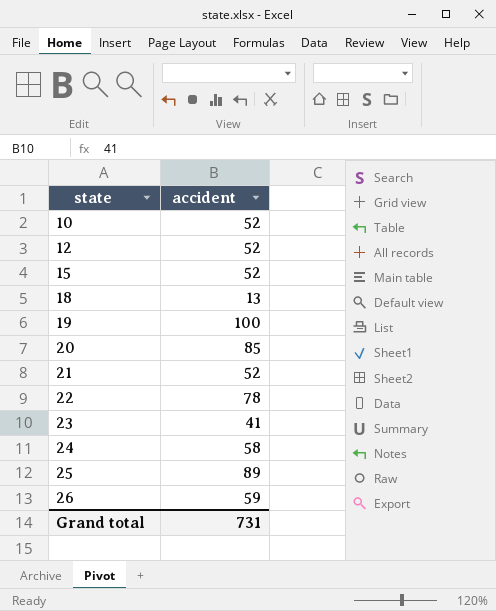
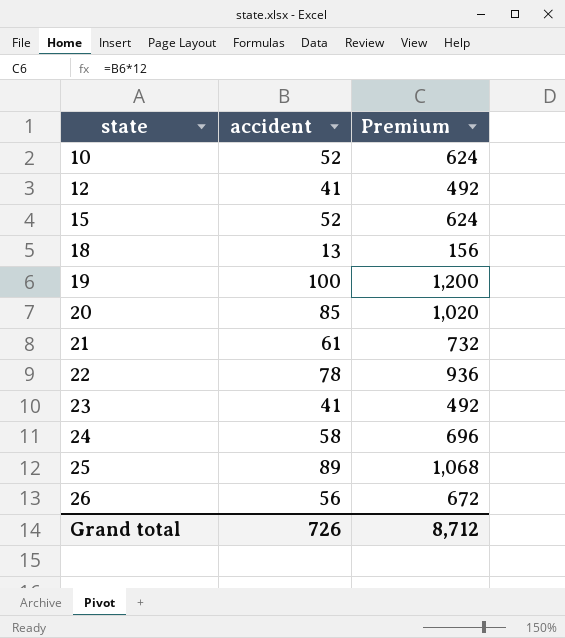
column Premium | formula: none -> [accident] * 12
12 | accident: 52 -> 41
21 | accident: 52 -> 61
26 | accident: 59 -> 56
Grand total | accident: 731 -> 726

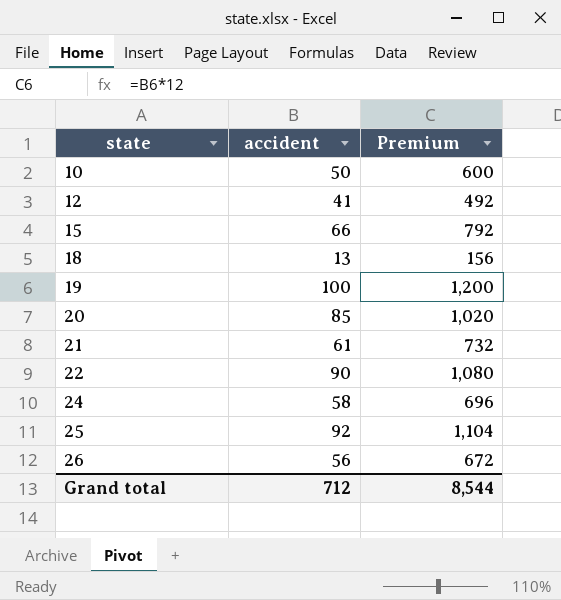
row 23: 41 | 492 -> none
10 | accident: 52 -> 50
10 | Premium: 624 -> 600
15 | accident: 52 -> 66
15 | Premium: 624 -> 792
22 | accident: 78 -> 90
22 | Premium: 936 -> 1,080
25 | accident: 89 -> 92
25 | Premium: 1,068 -> 1,104
Grand total | accident: 726 -> 712
Grand total | Premium: 8,712 -> 8,544

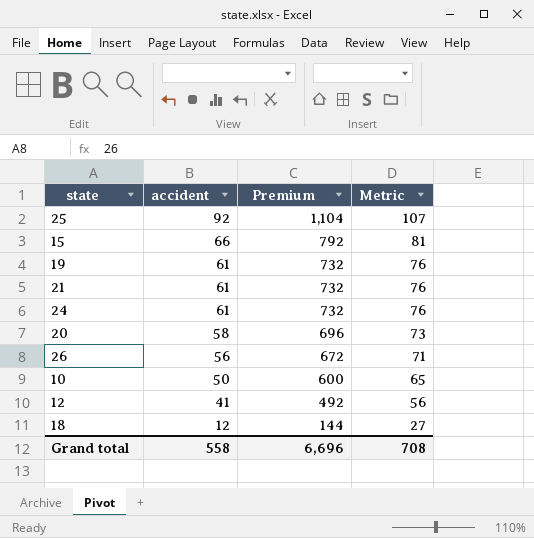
row order: state ascending -> accident descending
column Metric | formula: none -> [accident] + 15
row 22: 90 | 1,080 -> none
19 | accident: 100 -> 61
19 | Premium: 1,200 -> 732
24 | accident: 58 -> 61
24 | Premium: 696 -> 732
20 | accident: 85 -> 58
20 | Premium: 1,020 -> 696
18 | accident: 13 -> 12
18 | Premium: 156 -> 144
Grand total | accident: 712 -> 558
Grand total | Premium: 8,544 -> 6,696

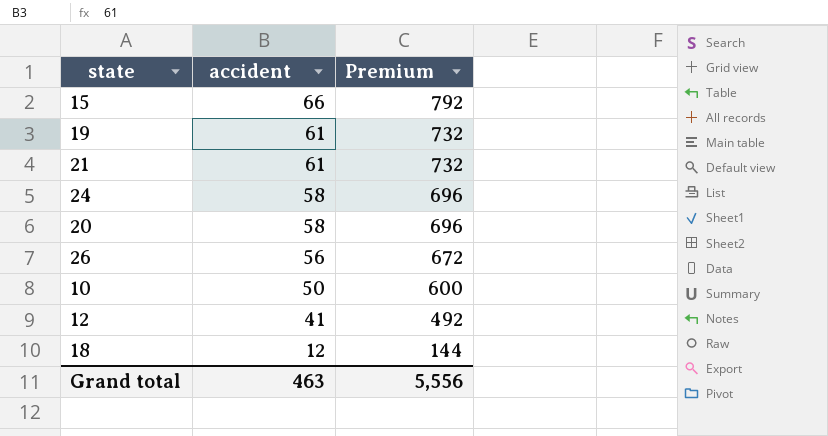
column Metric | formula: [accident] + 15 -> none
row 25: 92 | 1,104 | 107 -> none
24 | accident: 61 -> 58
24 | Premium: 732 -> 696
Grand total | accident: 558 -> 463
Grand total | Premium: 6,696 -> 5,556

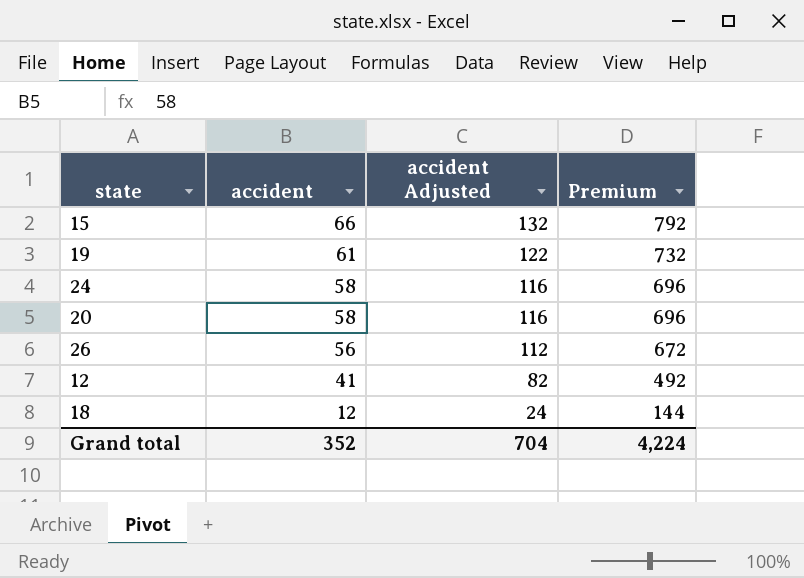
column accident Adjusted | formula: none -> [accident] * 2
row 21: 61 | 732 -> none
row 10: 50 | 600 -> none
Grand total | accident: 463 -> 352
Grand total | Premium: 5,556 -> 4,224

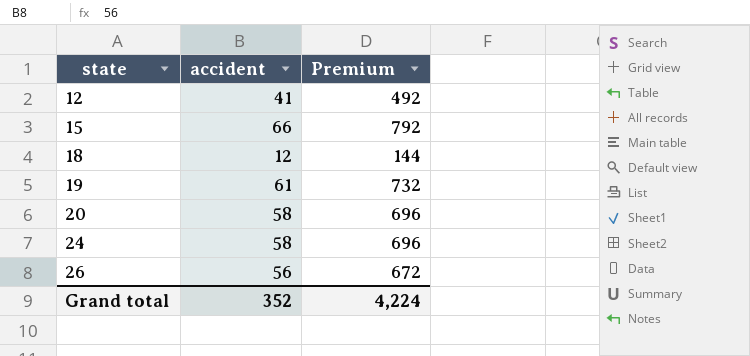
row order: accident descending -> state ascending
column accident Adjusted | formula: [accident] * 2 -> none

